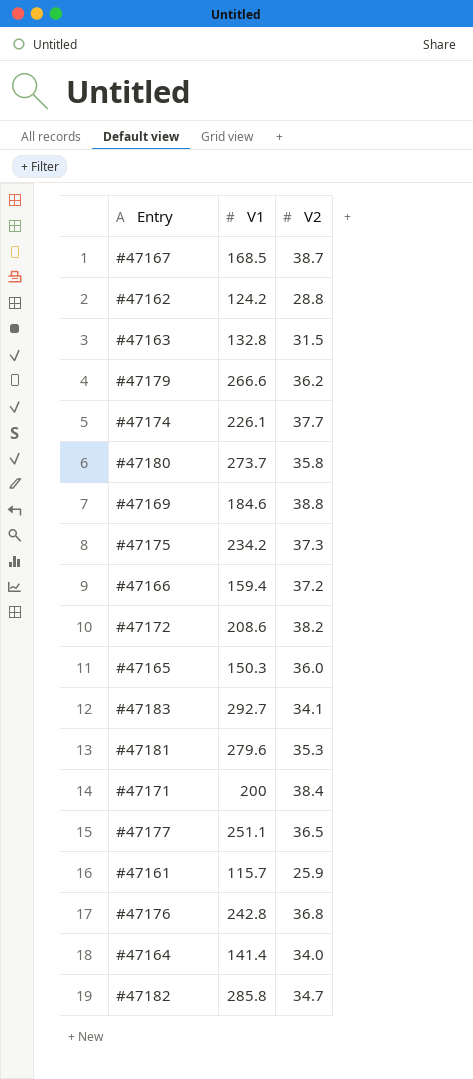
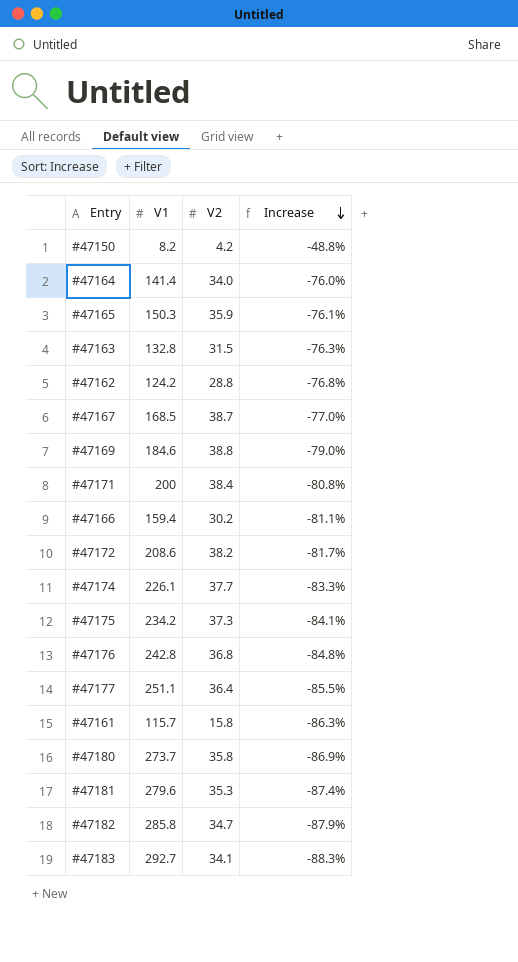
row order: none -> Increase descending
column Increase | formula: none -> ([V2] - [V1]) / [V1]
row #47179: 266.6 | 36.2 -> none
row #47150: none -> 8.2 | 4.2 | -48.8%
#47165 | V2: 36.0 -> 35.9
#47166 | V2: 37.2 -> 30.2
#47177 | V2: 36.5 -> 36.4
#47161 | V2: 25.9 -> 15.8

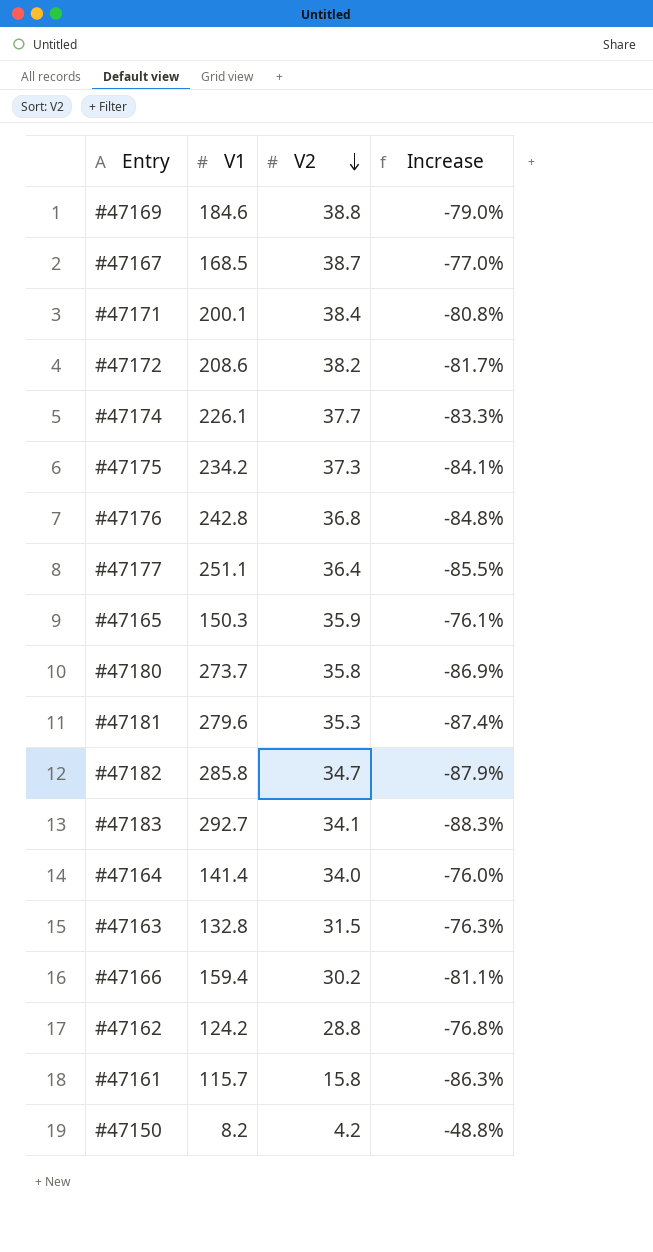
row order: Increase descending -> V2 descending
#47171 | V1: 200 -> 200.1

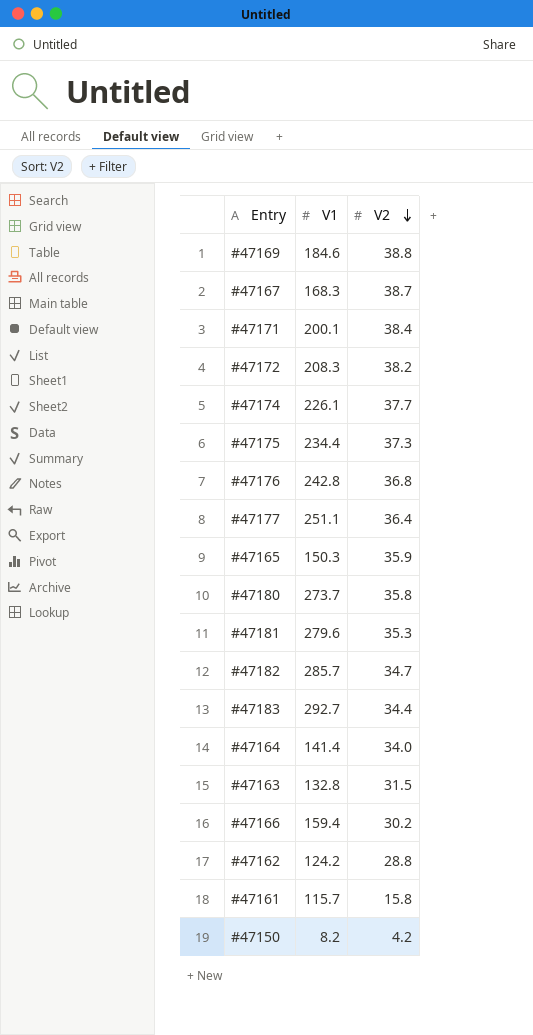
column Increase | formula: ([V2] - [V1]) / [V1] -> none
#47167 | V1: 168.5 -> 168.3
#47172 | V1: 208.6 -> 208.3
#47175 | V1: 234.2 -> 234.4
#47182 | V1: 285.8 -> 285.7
#47183 | V2: 34.1 -> 34.4

